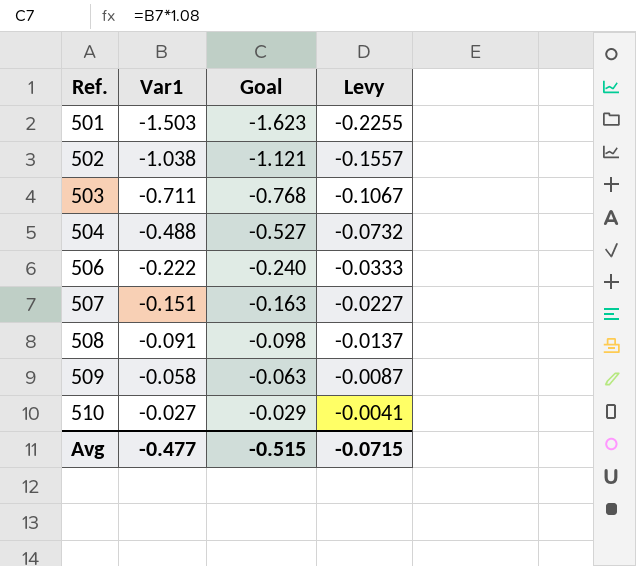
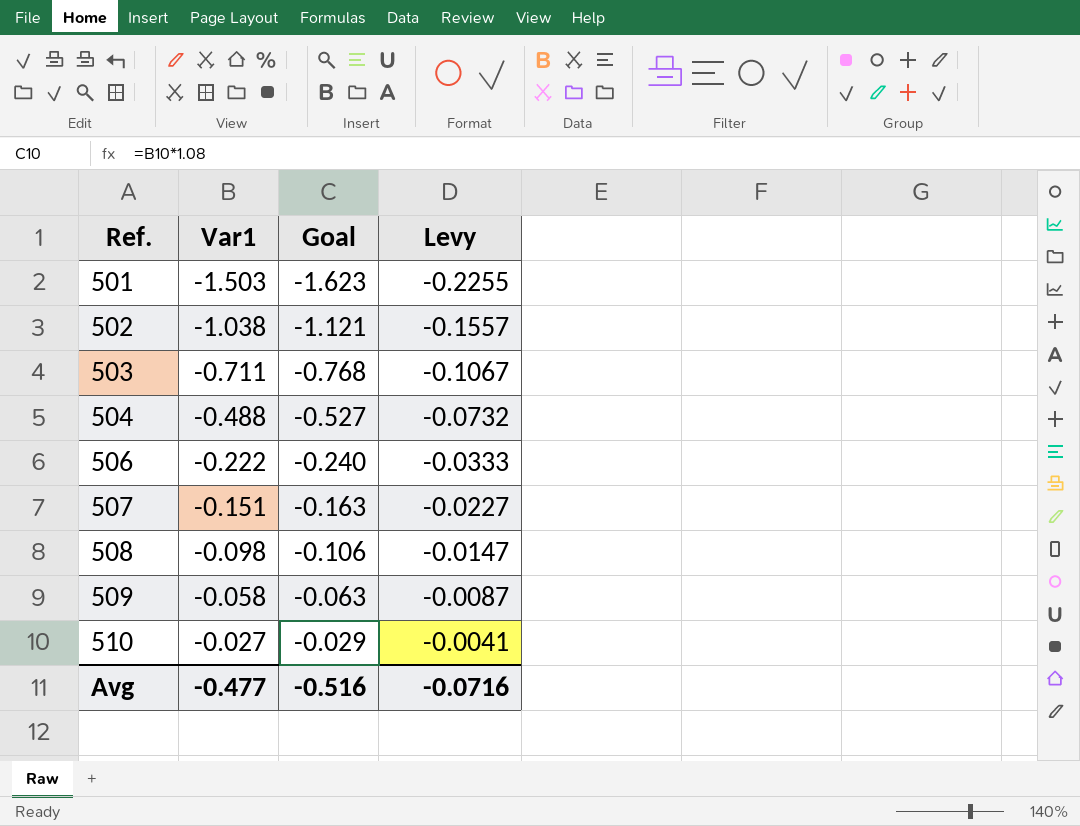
508 | Var1: -0.091 -> -0.098
508 | Goal: -0.098 -> -0.106
508 | Levy: -0.0137 -> -0.0147
Avg | Goal: -0.515 -> -0.516
Avg | Levy: -0.0715 -> -0.0716

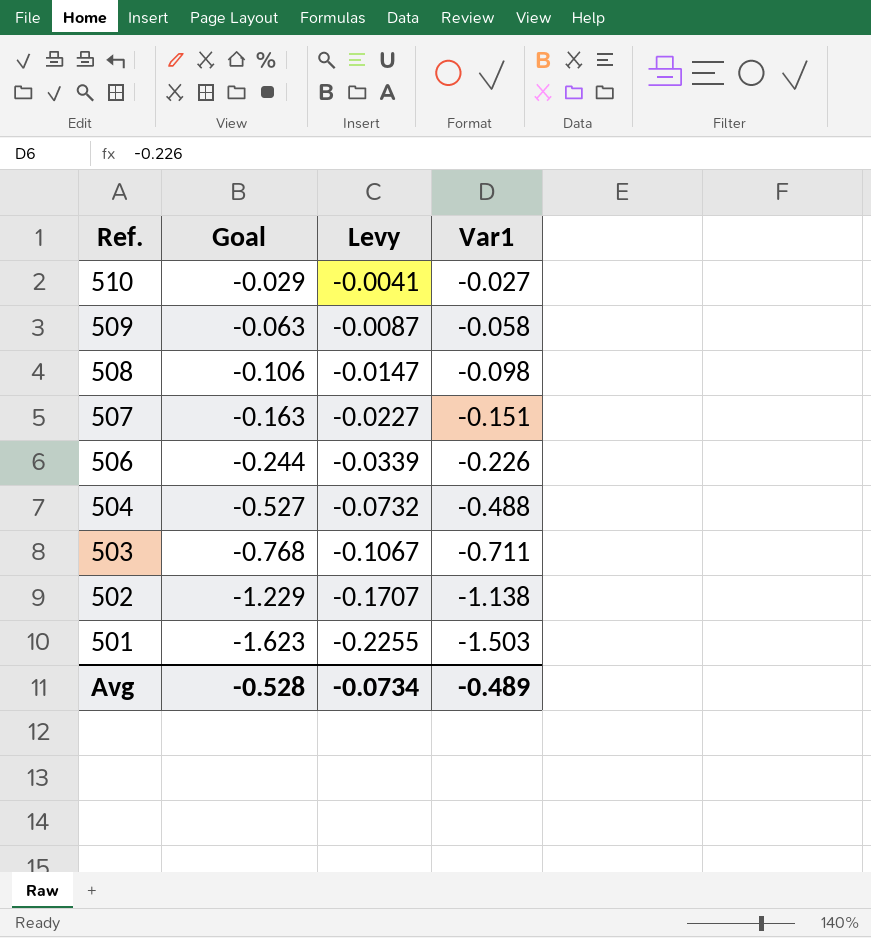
row order: Ref. ascending -> Ref. descending
column Var1 | position: 2 -> 4
506 | Goal: -0.240 -> -0.244
506 | Levy: -0.0333 -> -0.0339
506 | Var1: -0.222 -> -0.226
502 | Goal: -1.121 -> -1.229
502 | Levy: -0.1557 -> -0.1707
502 | Var1: -1.038 -> -1.138
Avg | Goal: -0.516 -> -0.528
Avg | Levy: -0.0716 -> -0.0734
Avg | Var1: -0.477 -> -0.489

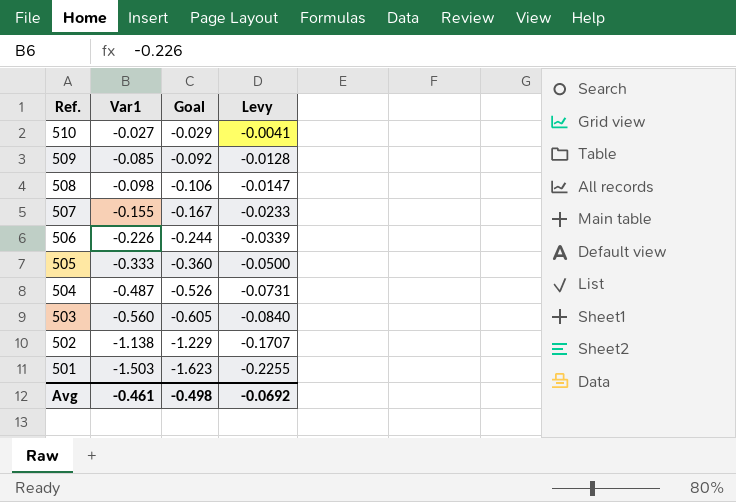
column Var1 | position: 4 -> 2
509 | Var1: -0.058 -> -0.085
509 | Goal: -0.063 -> -0.092
509 | Levy: -0.0087 -> -0.0128
507 | Var1: -0.151 -> -0.155
507 | Goal: -0.163 -> -0.167
507 | Levy: -0.0227 -> -0.0233
row 505: none -> -0.333 | -0.360 | -0.0500
504 | Var1: -0.488 -> -0.487
504 | Goal: -0.527 -> -0.526
504 | Levy: -0.0732 -> -0.0731
503 | Var1: -0.711 -> -0.560
503 | Goal: -0.768 -> -0.605
503 | Levy: -0.1067 -> -0.0840
Avg | Var1: -0.489 -> -0.461
Avg | Goal: -0.528 -> -0.498
Avg | Levy: -0.0734 -> -0.0692

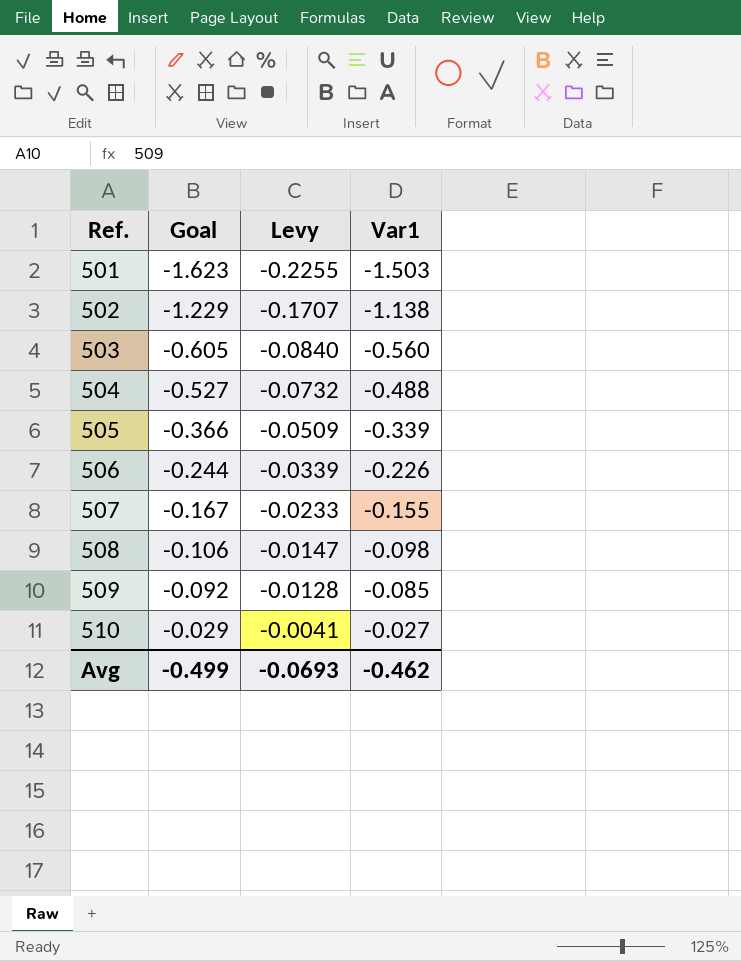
row order: Ref. descending -> Ref. ascending
column Var1 | position: 2 -> 4
504 | Goal: -0.526 -> -0.527
504 | Levy: -0.0731 -> -0.0732
504 | Var1: -0.487 -> -0.488
505 | Goal: -0.360 -> -0.366
505 | Levy: -0.0500 -> -0.0509
505 | Var1: -0.333 -> -0.339
Avg | Goal: -0.498 -> -0.499
Avg | Levy: -0.0692 -> -0.0693
Avg | Var1: -0.461 -> -0.462

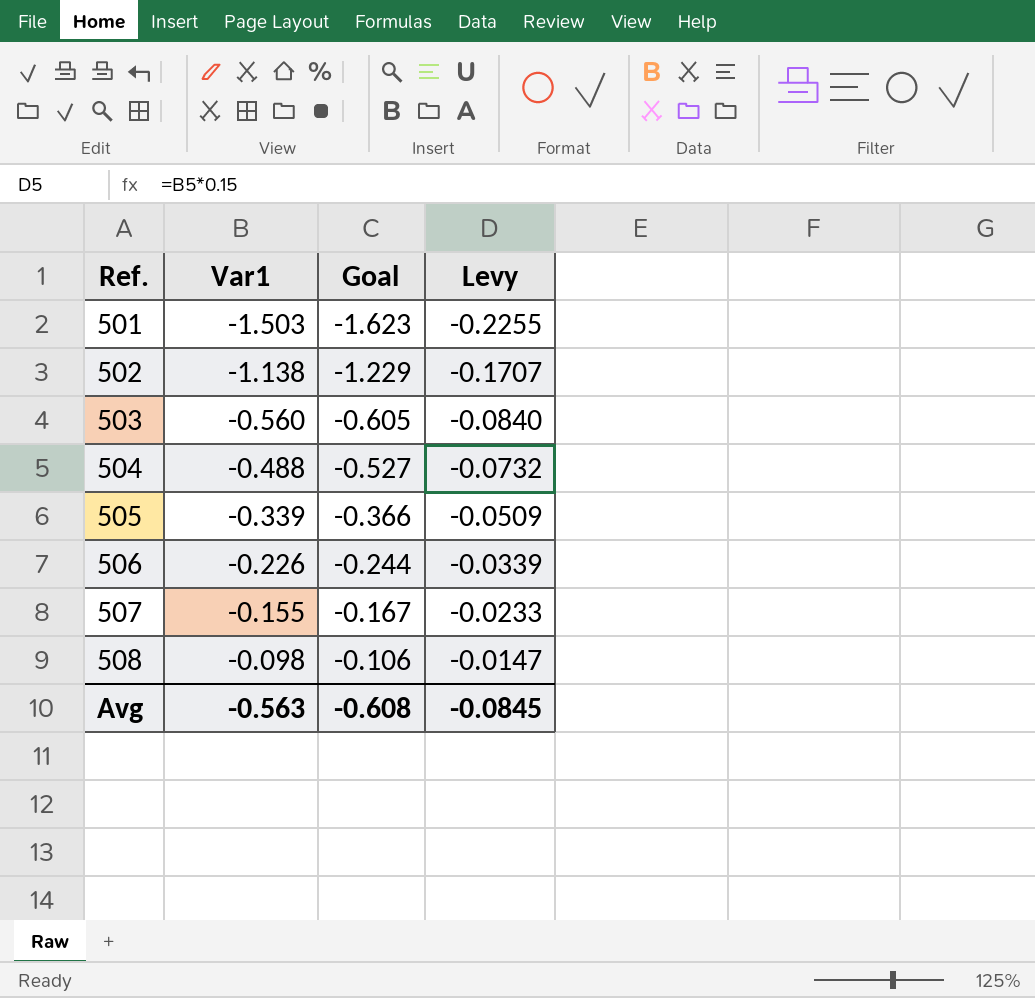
column Var1 | position: 4 -> 2
row 509: -0.092 | -0.0128 | -0.085 -> none
row 510: -0.029 | -0.0041 | -0.027 -> none
Avg | Var1: -0.462 -> -0.563
Avg | Goal: -0.499 -> -0.608
Avg | Levy: -0.0693 -> -0.0845

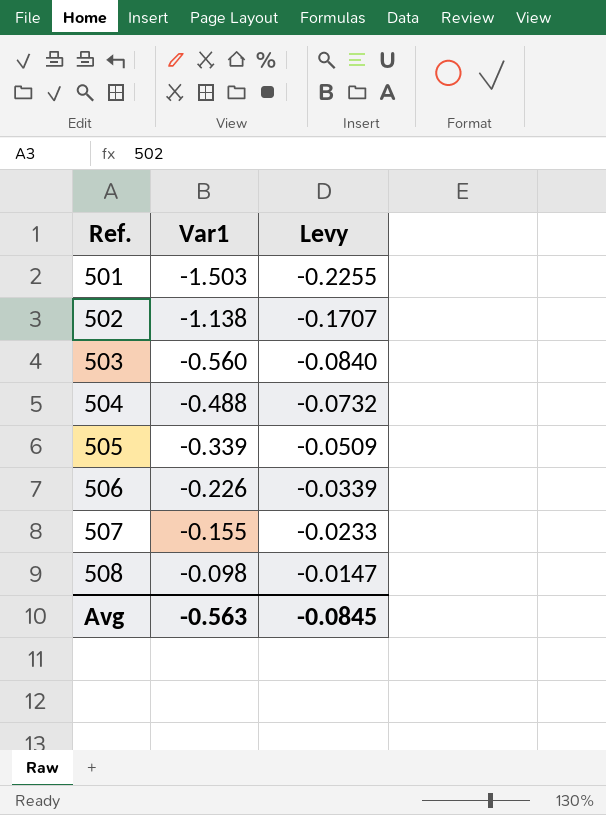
column Goal | formula: [Var1] * 1.08 -> none

